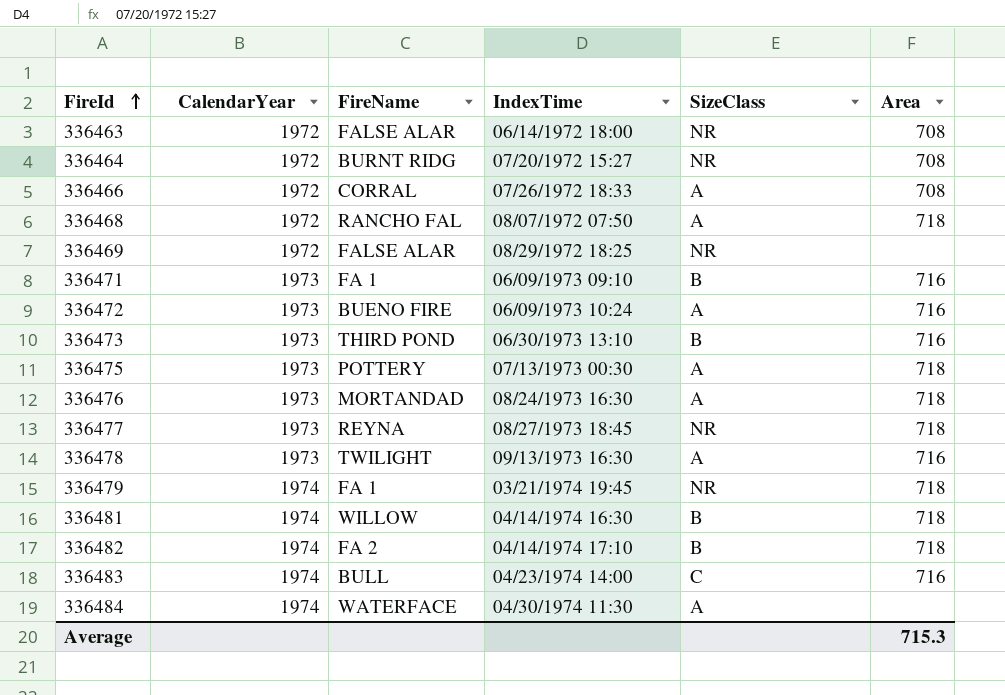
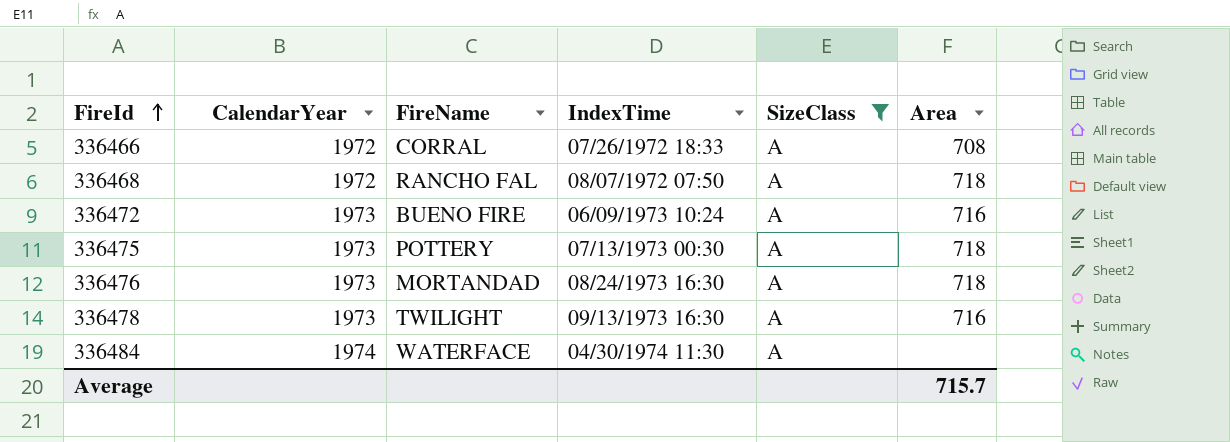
filter: none -> SizeClass = A
Average | Area: 715.3 -> 715.7

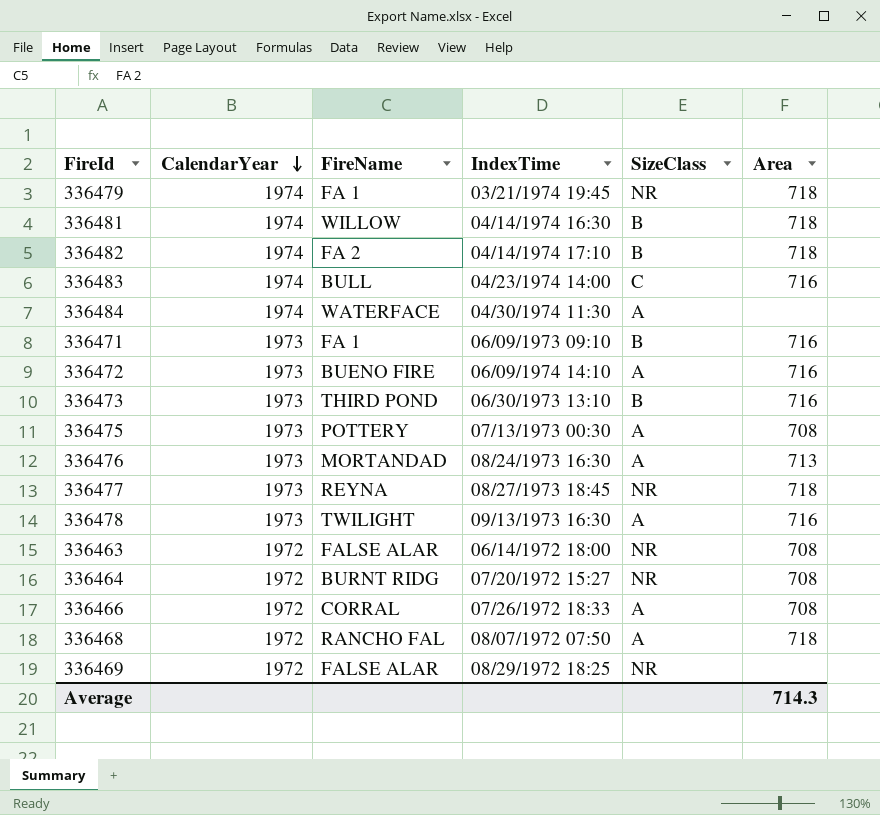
filter: SizeClass = A -> none
row order: FireId ascending -> CalendarYear descending
336472 | IndexTime: 06/09/1973 10:24 -> 06/09/1974 14:10
336475 | Area: 718 -> 708
336476 | Area: 718 -> 713
Average | Area: 715.7 -> 714.3

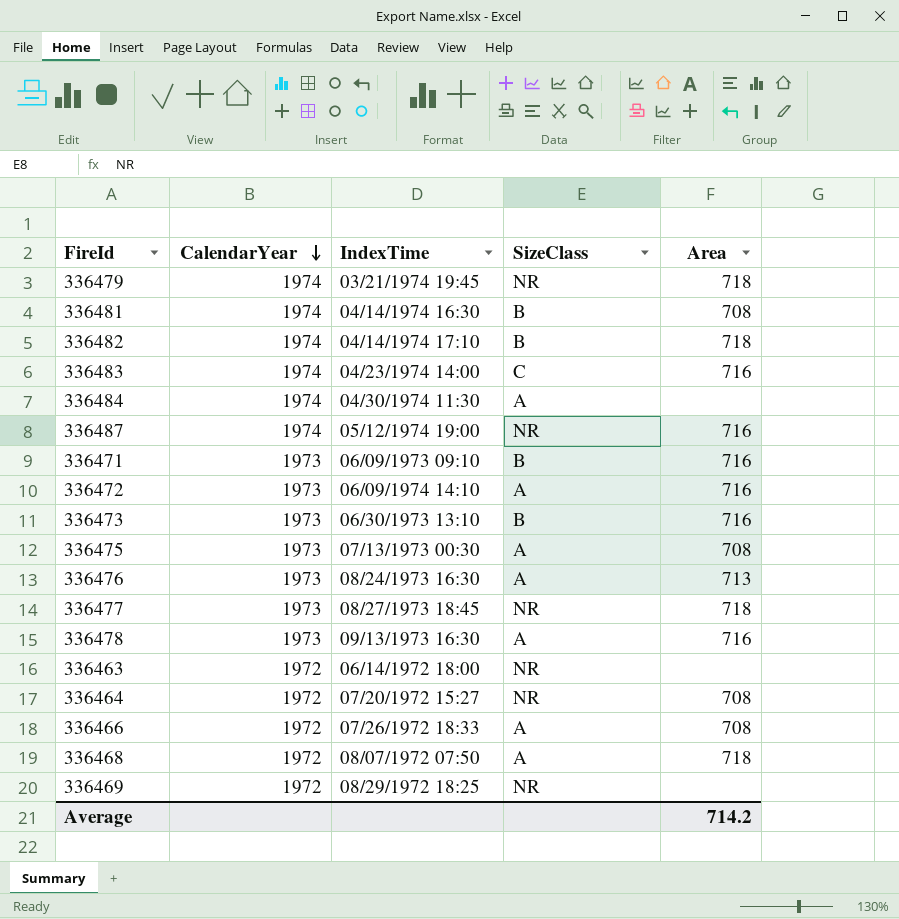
column FireName | position: 3 -> none
336481 | Area: 718 -> 708
row 336487: none -> 1974 | 05/12/1974 19:00 | NR | 716
336463 | Area: 708 -> none
Average | Area: 714.3 -> 714.2

